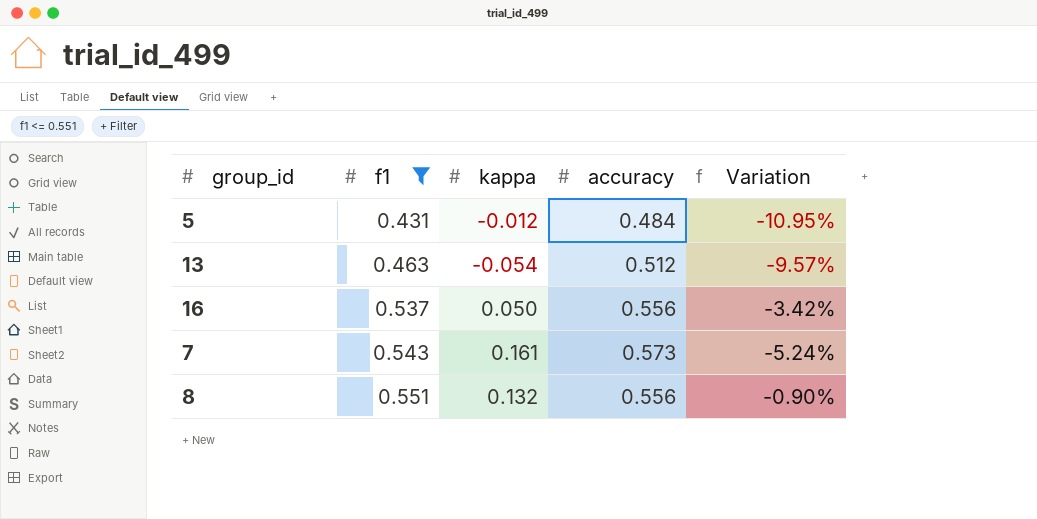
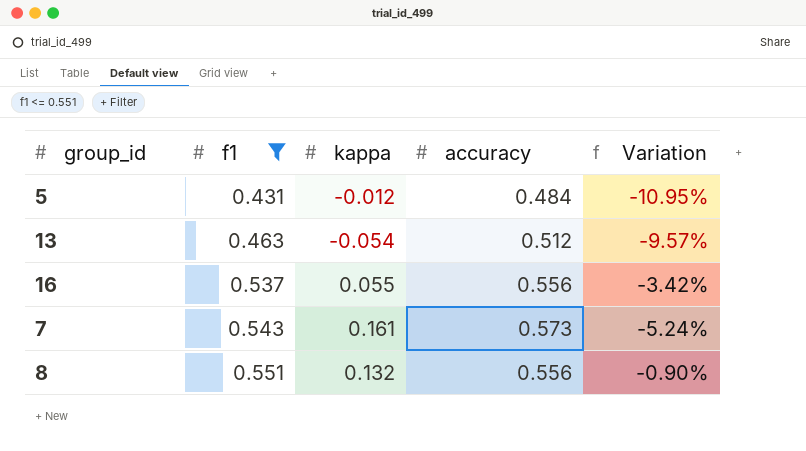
16 | kappa: 0.050 -> 0.055

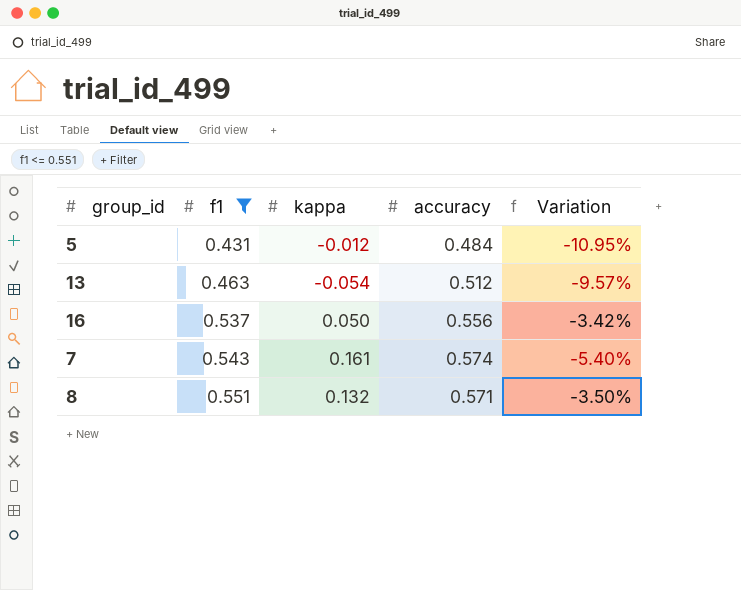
16 | kappa: 0.055 -> 0.050
7 | accuracy: 0.573 -> 0.574
7 | Variation: -5.24% -> -5.40%
8 | accuracy: 0.556 -> 0.571
8 | Variation: -0.90% -> -3.50%

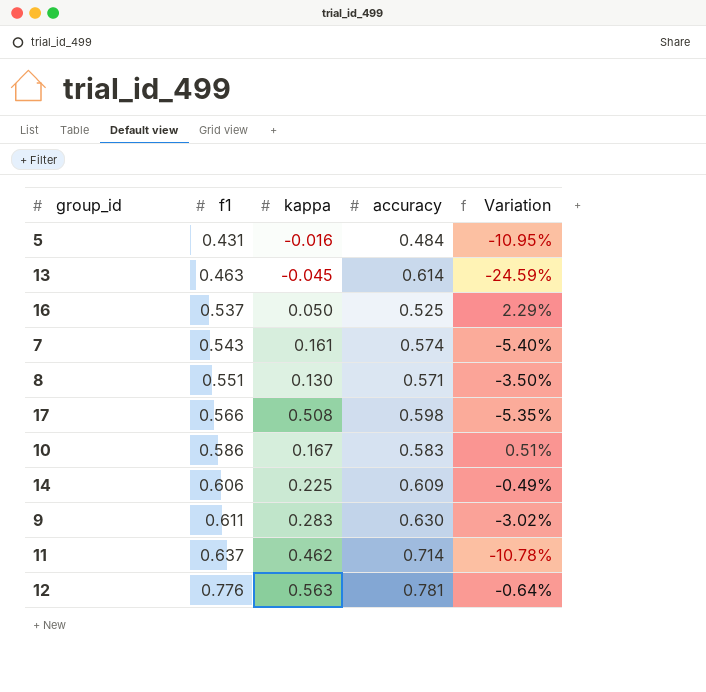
filter: f1 <= 0.551 -> none
5 | kappa: -0.012 -> -0.016
13 | kappa: -0.054 -> -0.045
13 | accuracy: 0.512 -> 0.614
13 | Variation: -9.57% -> -24.59%
16 | accuracy: 0.556 -> 0.525
16 | Variation: -3.42% -> 2.29%
8 | kappa: 0.132 -> 0.130

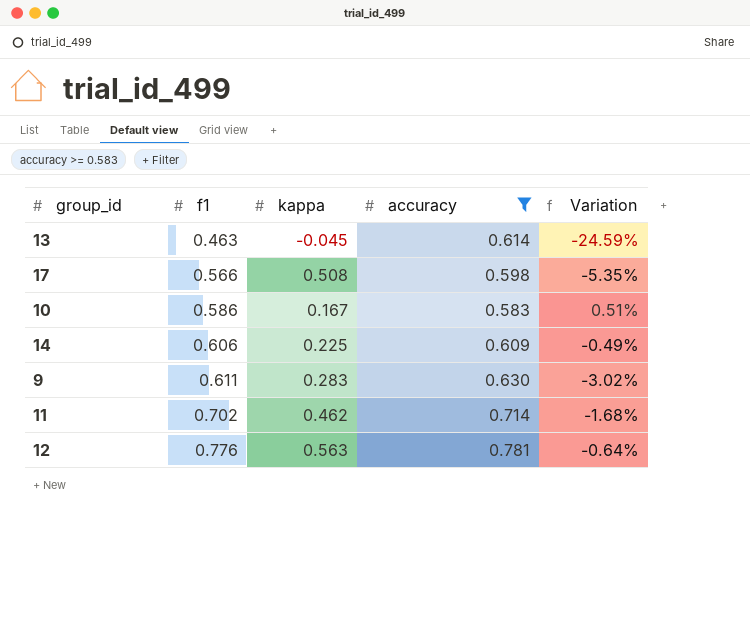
filter: none -> accuracy >= 0.583
11 | f1: 0.637 -> 0.702
11 | Variation: -10.78% -> -1.68%

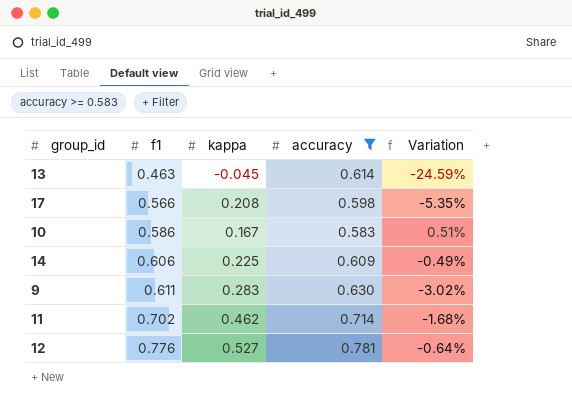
17 | kappa: 0.508 -> 0.208
12 | kappa: 0.563 -> 0.527

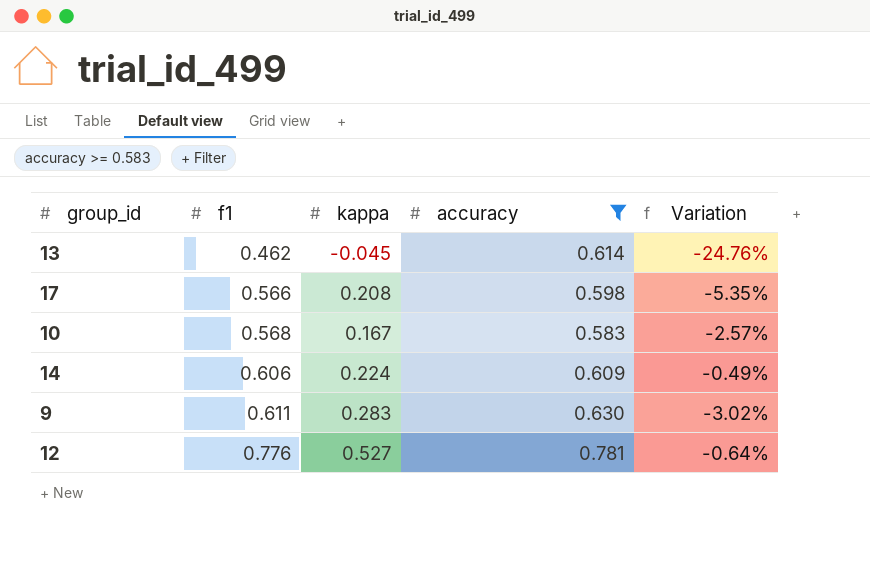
row 11: 0.702 | 0.462 | 0.714 | -1.68% -> none
13 | f1: 0.463 -> 0.462
13 | Variation: -24.59% -> -24.76%
10 | f1: 0.586 -> 0.568
10 | Variation: 0.51% -> -2.57%
14 | kappa: 0.225 -> 0.224

